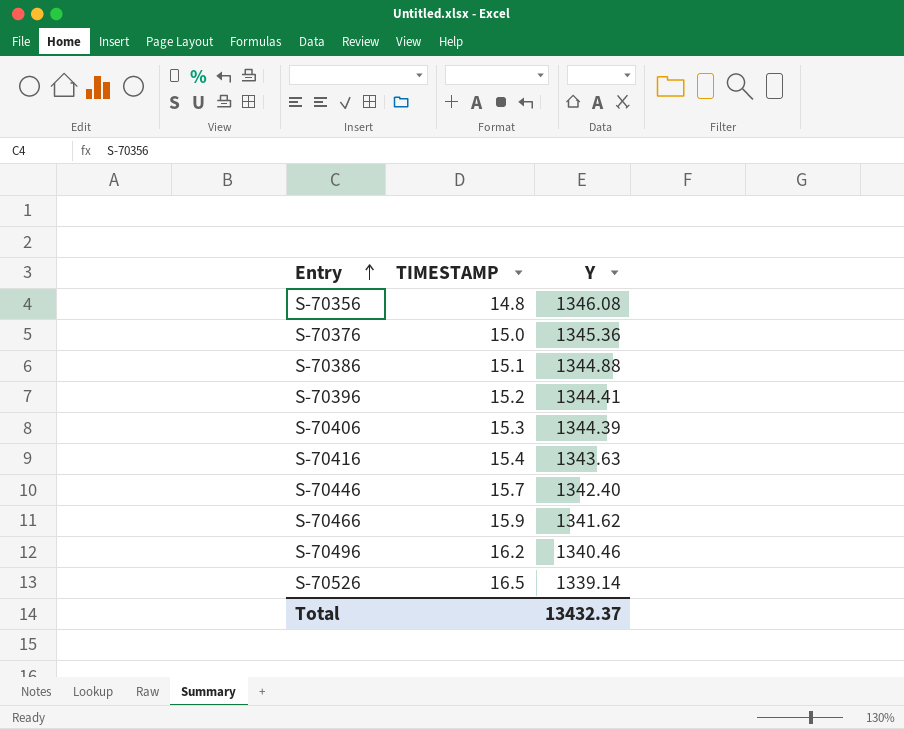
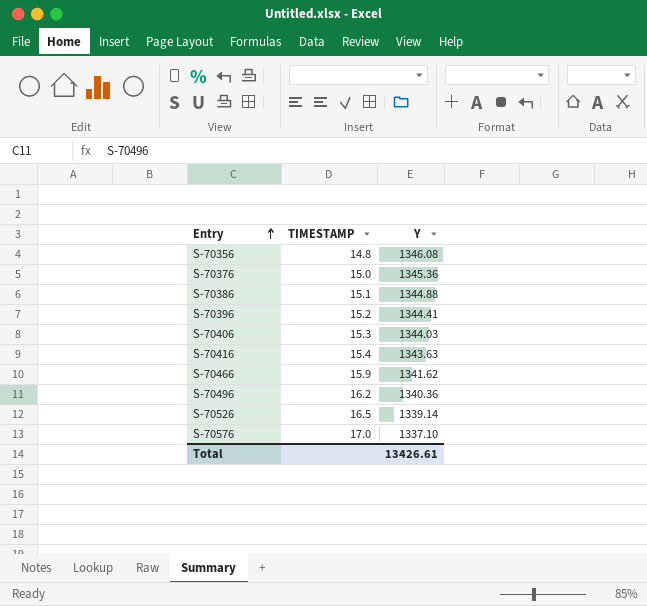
row S-70446: 15.7 | 1342.40 -> none
S-70406 | Y: 1344.39 -> 1344.03
S-70496 | Y: 1340.46 -> 1340.36
row S-70576: none -> 17.0 | 1337.10
Total | Y: 13432.37 -> 13426.61

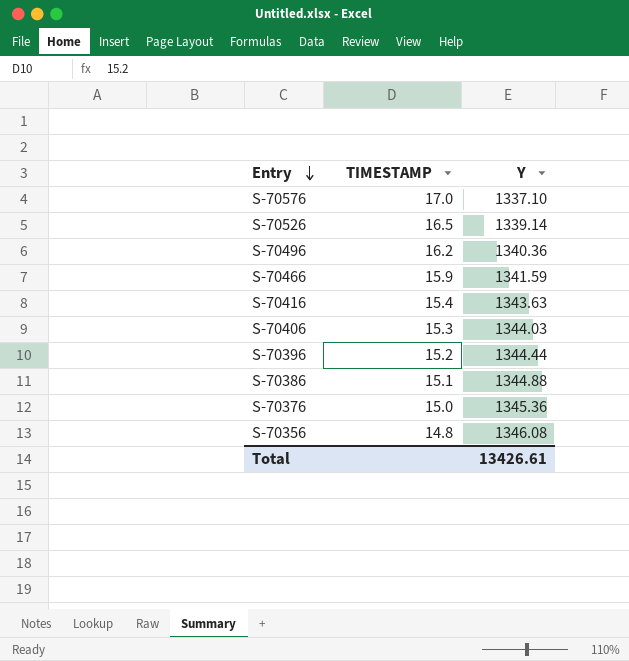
row order: Entry ascending -> Entry descending
S-70466 | Y: 1341.62 -> 1341.59
S-70396 | Y: 1344.41 -> 1344.44

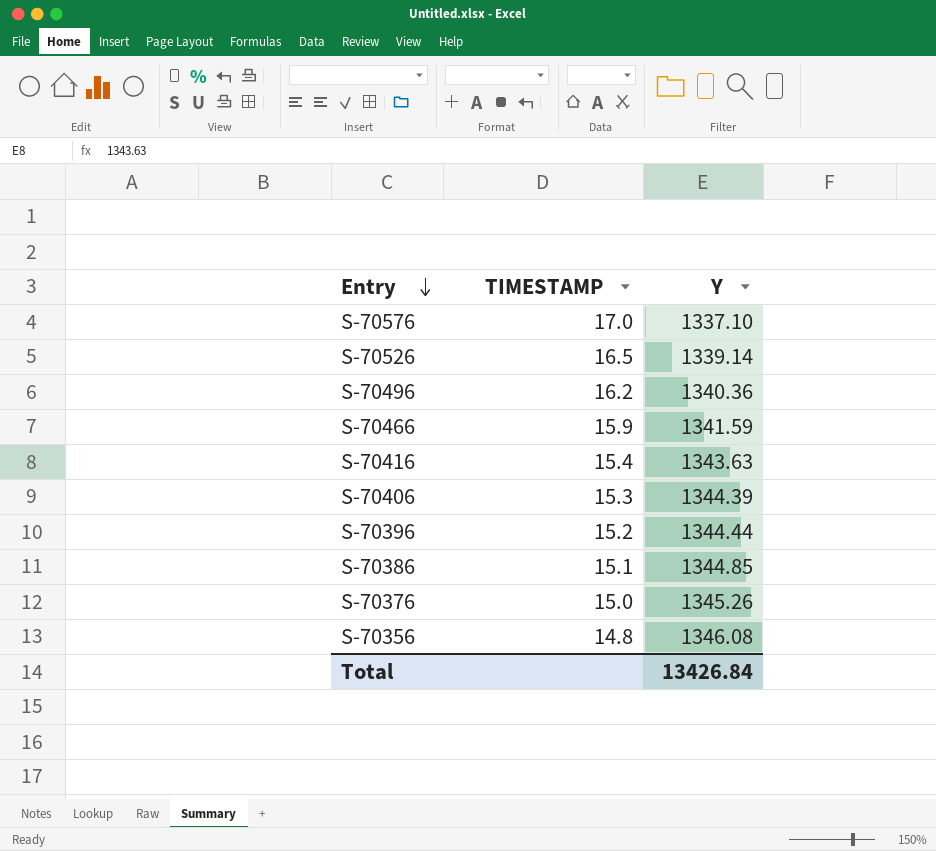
S-70406 | Y: 1344.03 -> 1344.39
S-70386 | Y: 1344.88 -> 1344.85
S-70376 | Y: 1345.36 -> 1345.26
Total | Y: 13426.61 -> 13426.84

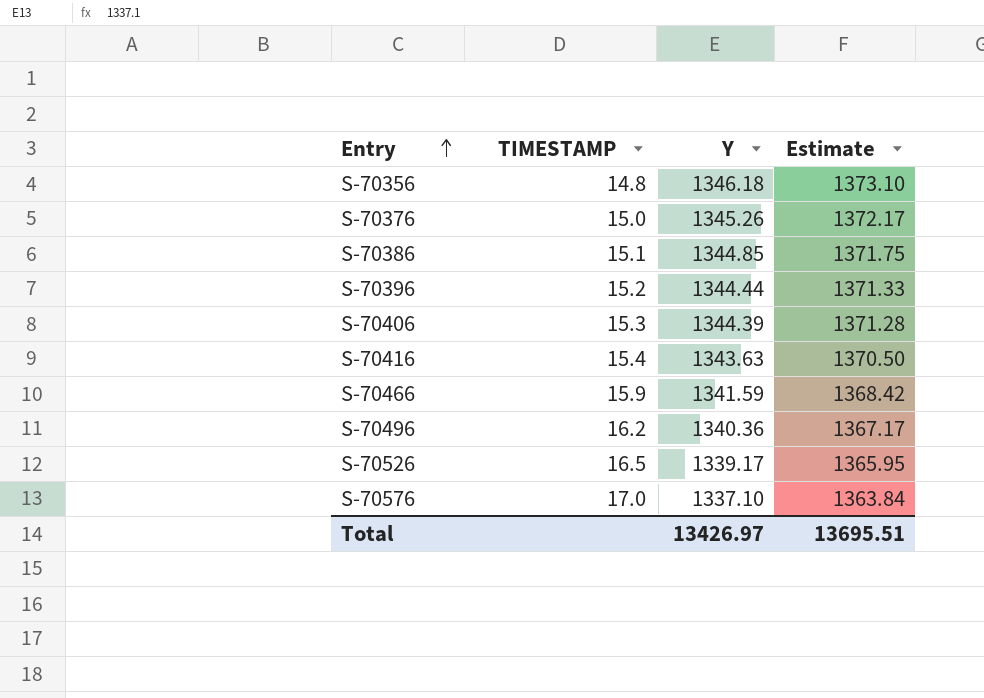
row order: Entry descending -> Entry ascending
column Estimate | formula: none -> [Y] * 1.02
S-70356 | Y: 1346.08 -> 1346.18
S-70526 | Y: 1339.14 -> 1339.17
Total | Y: 13426.84 -> 13426.97

